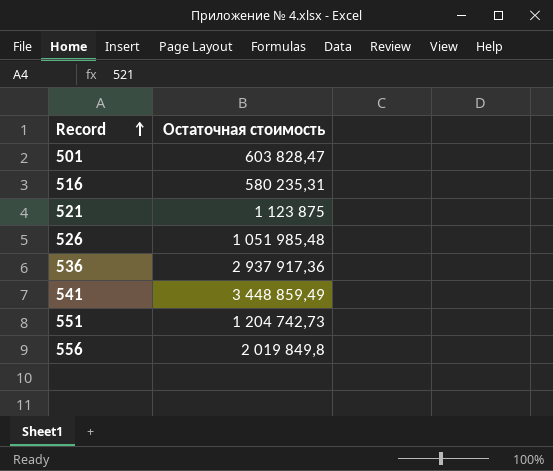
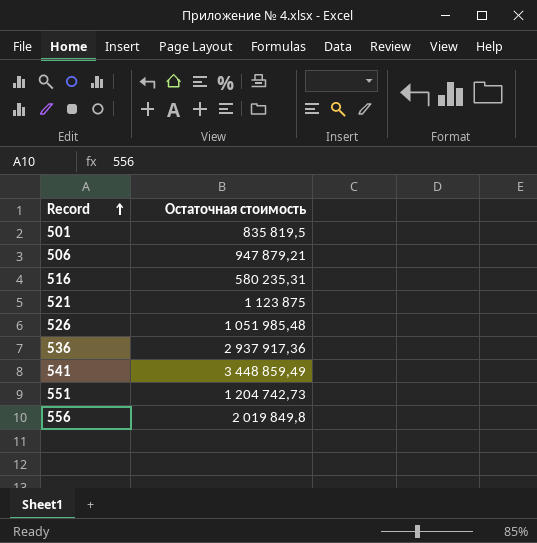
501 | Остаточная стоимость: 603 828,47 -> 835 819,5
row 506: none -> 947 879,21

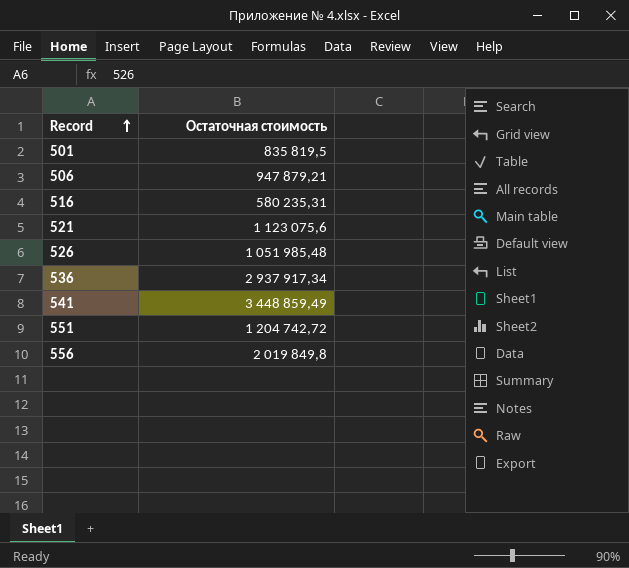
521 | Остаточная стоимость: 1 123 875 -> 1 123 075,6
536 | Остаточная стоимость: 2 937 917,36 -> 2 937 917,34
551 | Остаточная стоимость: 1 204 742,73 -> 1 204 742,72

